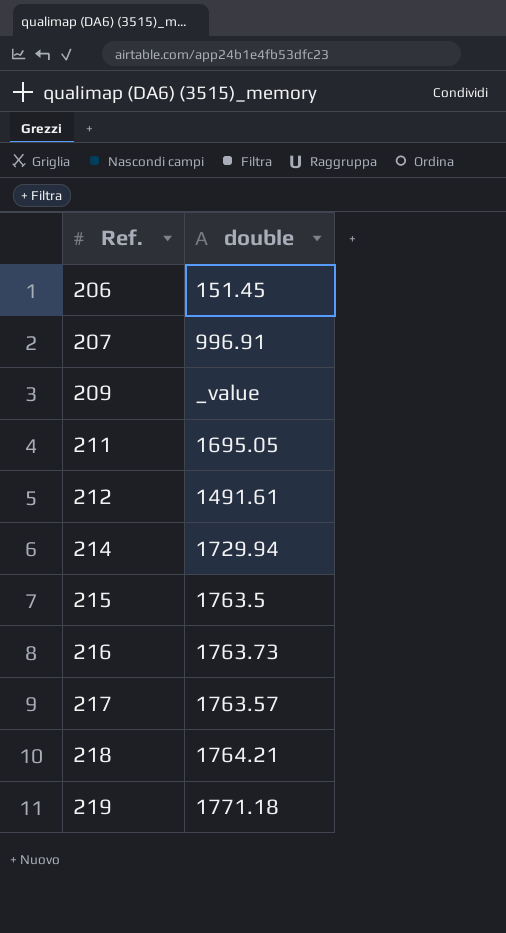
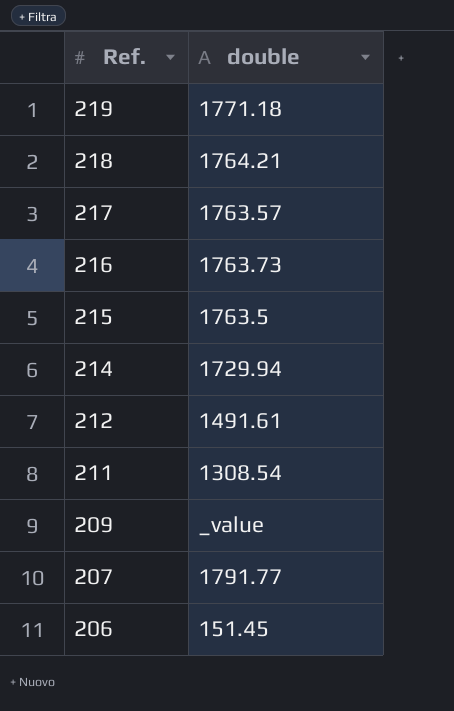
row order: Ref. ascending -> Ref. descending
211 | double: 1695.05 -> 1308.54
207 | double: 996.91 -> 1791.77

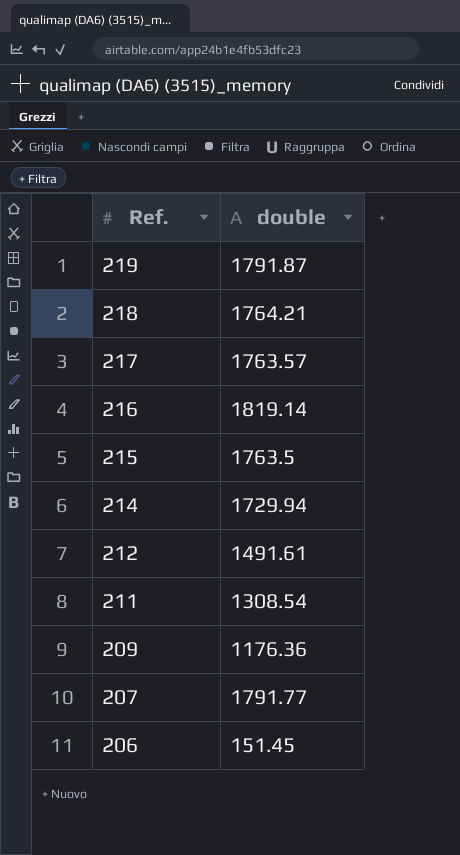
219 | double: 1771.18 -> 1791.87
216 | double: 1763.73 -> 1819.14
209 | double: _value -> 1176.36

